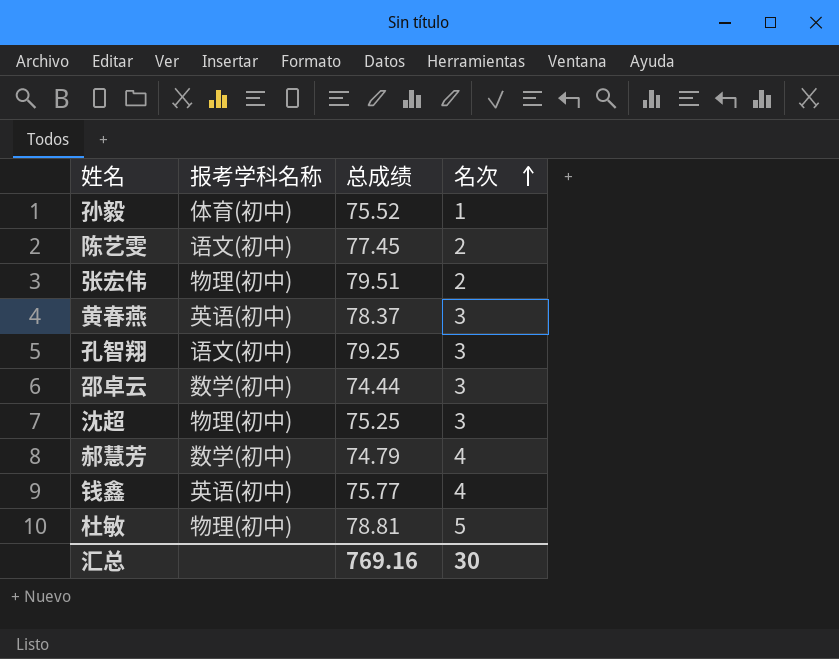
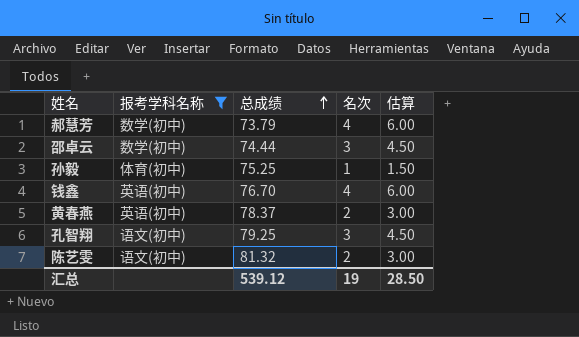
filter: none -> 报考学科名称 != 物理(初中)
row order: 名次 ascending -> 总成绩 ascending
column 估算 | formula: none -> [名次] * 1.5
郝慧芳 | 总成绩: 74.79 -> 73.79
孙毅 | 总成绩: 75.52 -> 75.25
钱鑫 | 总成绩: 75.77 -> 76.70
黄春燕 | 名次: 3 -> 2
陈艺雯 | 总成绩: 77.45 -> 81.32
汇总 | 总成绩: 769.16 -> 539.12
汇总 | 名次: 30 -> 19

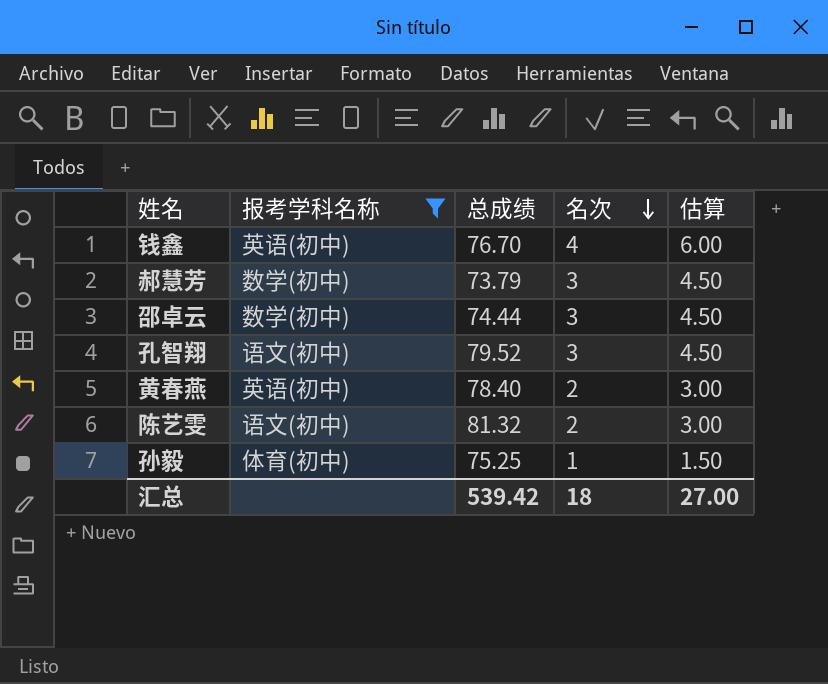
row order: 总成绩 ascending -> 名次 descending
郝慧芳 | 名次: 4 -> 3
郝慧芳 | 估算: 6.00 -> 4.50
孔智翔 | 总成绩: 79.25 -> 79.52
黄春燕 | 总成绩: 78.37 -> 78.40
汇总 | 总成绩: 539.12 -> 539.42
汇总 | 名次: 19 -> 18
汇总 | 估算: 28.50 -> 27.00

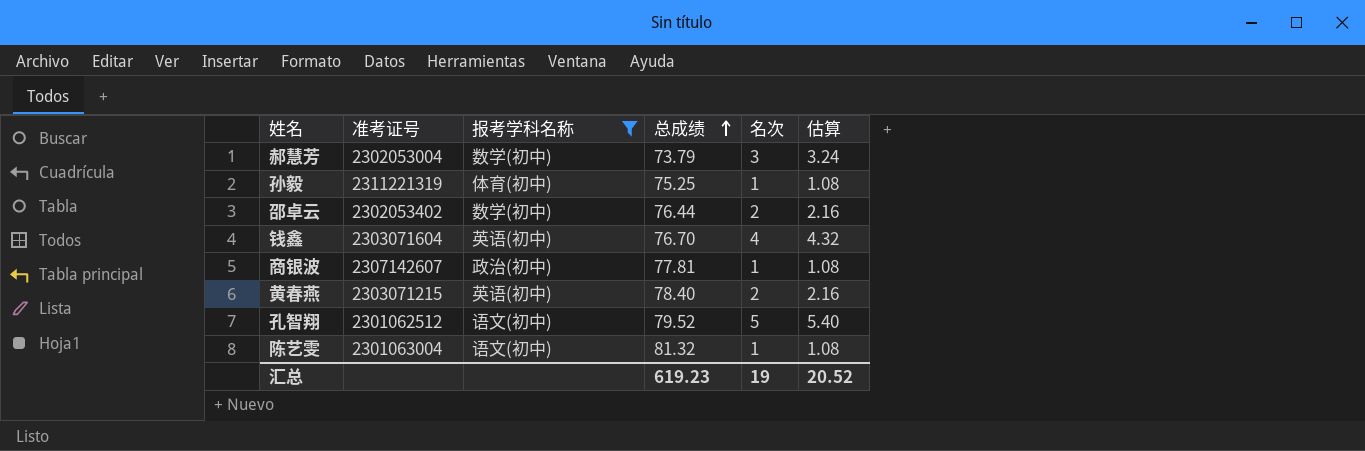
row order: 名次 descending -> 总成绩 ascending
column 准考证号 | position: none -> 2
column 估算 | formula: [名次] * 1.5 -> [名次] * 1.08
邵卓云 | 总成绩: 74.44 -> 76.44
邵卓云 | 名次: 3 -> 2
row 商银波: none -> 2307142607 | 政治(初中) | 77.81 | 1 | 1.08
孔智翔 | 名次: 3 -> 5
陈艺雯 | 名次: 2 -> 1
汇总 | 总成绩: 539.42 -> 619.23
汇总 | 名次: 18 -> 19
汇总 | 估算: 27.00 -> 20.52

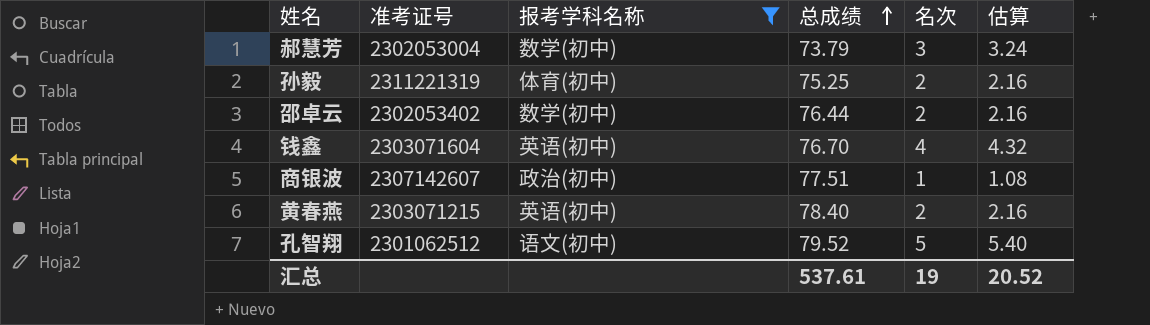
row 陈艺雯: 2301063004 | 语文(初中) | 81.32 | 1 | 1.08 -> none
孙毅 | 名次: 1 -> 2
孙毅 | 估算: 1.08 -> 2.16
商银波 | 总成绩: 77.81 -> 77.51
汇总 | 总成绩: 619.23 -> 537.61

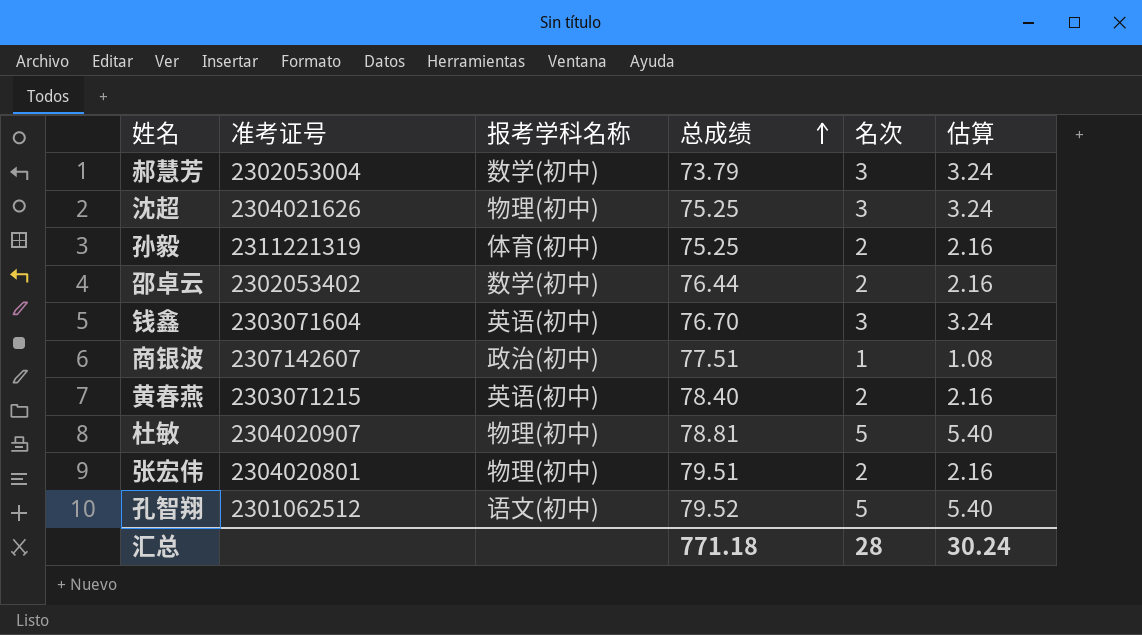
filter: 报考学科名称 != 物理(初中) -> none
钱鑫 | 名次: 4 -> 3
钱鑫 | 估算: 4.32 -> 3.24
汇总 | 总成绩: 537.61 -> 771.18
汇总 | 名次: 19 -> 28
汇总 | 估算: 20.52 -> 30.24

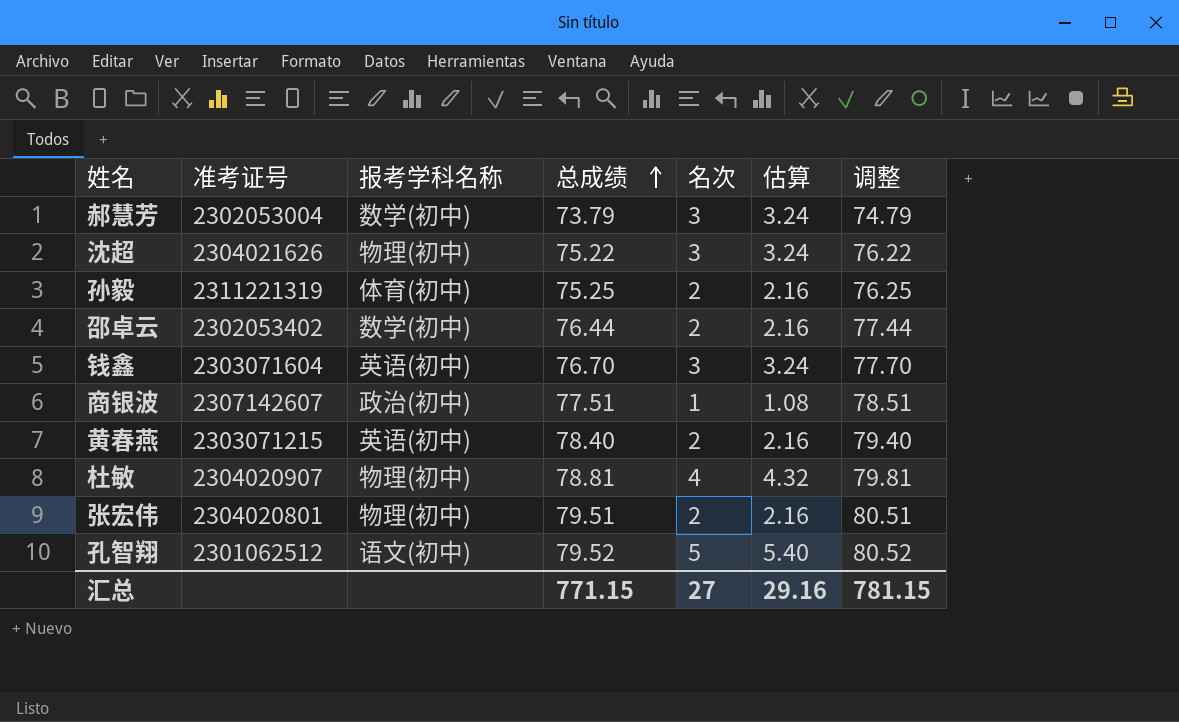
column 调整 | formula: none -> [总成绩] + 1
沈超 | 总成绩: 75.25 -> 75.22
杜敏 | 名次: 5 -> 4
杜敏 | 估算: 5.40 -> 4.32
汇总 | 总成绩: 771.18 -> 771.15
汇总 | 名次: 28 -> 27
汇总 | 估算: 30.24 -> 29.16

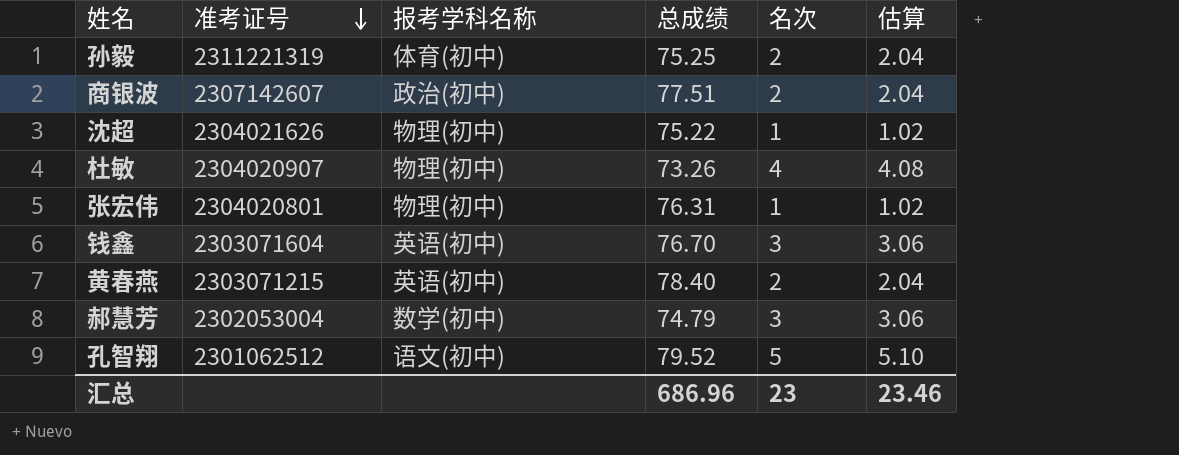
row order: 总成绩 ascending -> 准考证号 descending
column 调整 | formula: [总成绩] + 1 -> none
column 估算 | formula: [名次] * 1.08 -> [名次] * 1.02
row 邵卓云: 2302053402 | 数学(初中) | 76.44 | 2 | 2.16 | 77.44 -> none
商银波 | 名次: 1 -> 2
沈超 | 名次: 3 -> 1
杜敏 | 总成绩: 78.81 -> 73.26
张宏伟 | 总成绩: 79.51 -> 76.31
张宏伟 | 名次: 2 -> 1
郝慧芳 | 总成绩: 73.79 -> 74.79
汇总 | 总成绩: 771.15 -> 686.96
汇总 | 名次: 27 -> 23
汇总 | 估算: 29.16 -> 23.46

